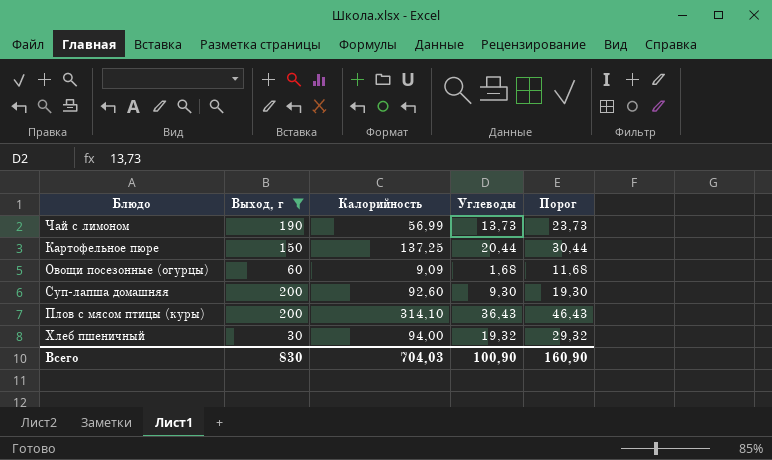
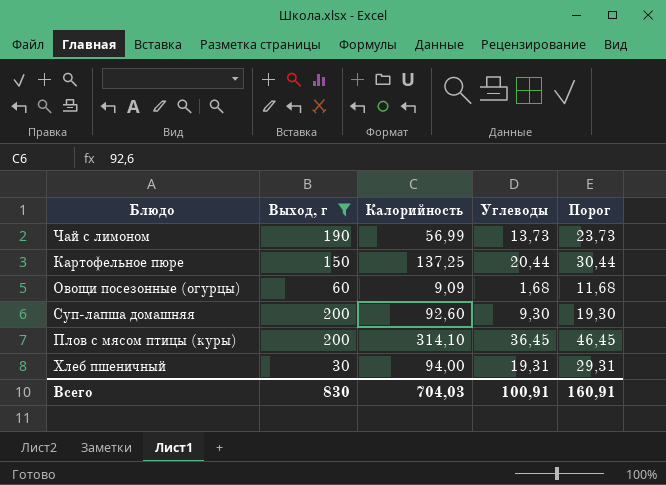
Плов с мясом птицы (куры) | Углеводы: 36,43 -> 36,45
Плов с мясом птицы (куры) | Порог: 46,43 -> 46,45
Хлеб пшеничный | Углеводы: 19,32 -> 19,31
Хлеб пшеничный | Порог: 29,32 -> 29,31
Всего | Углеводы: 100,90 -> 100,91
Всего | Порог: 160,90 -> 160,91

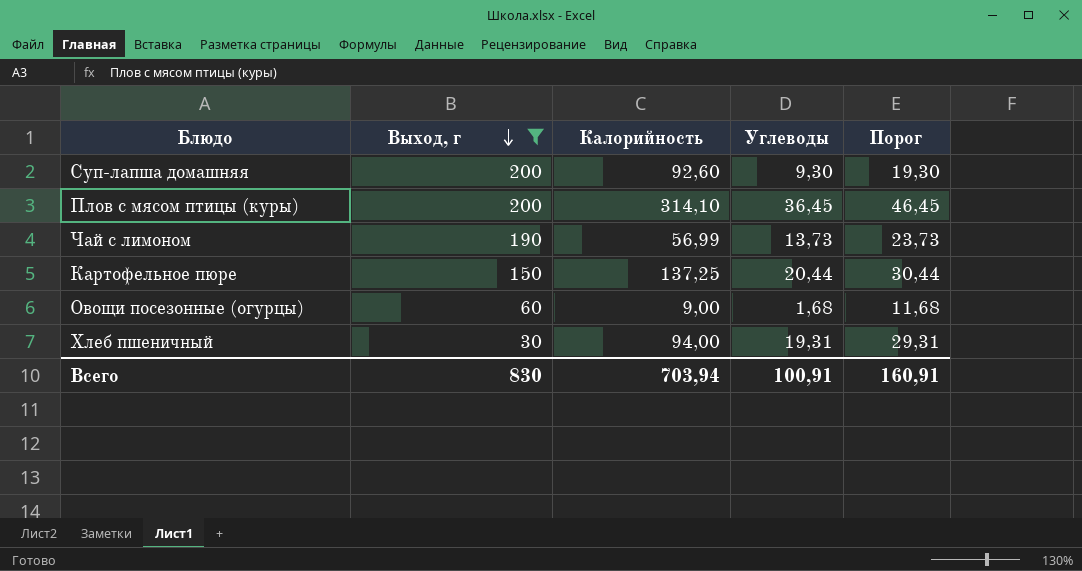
row order: none -> Выход, г descending
Овощи посезонные (огурцы) | Калорийность: 9,09 -> 9,00
Всего | Калорийность: 704,03 -> 703,94

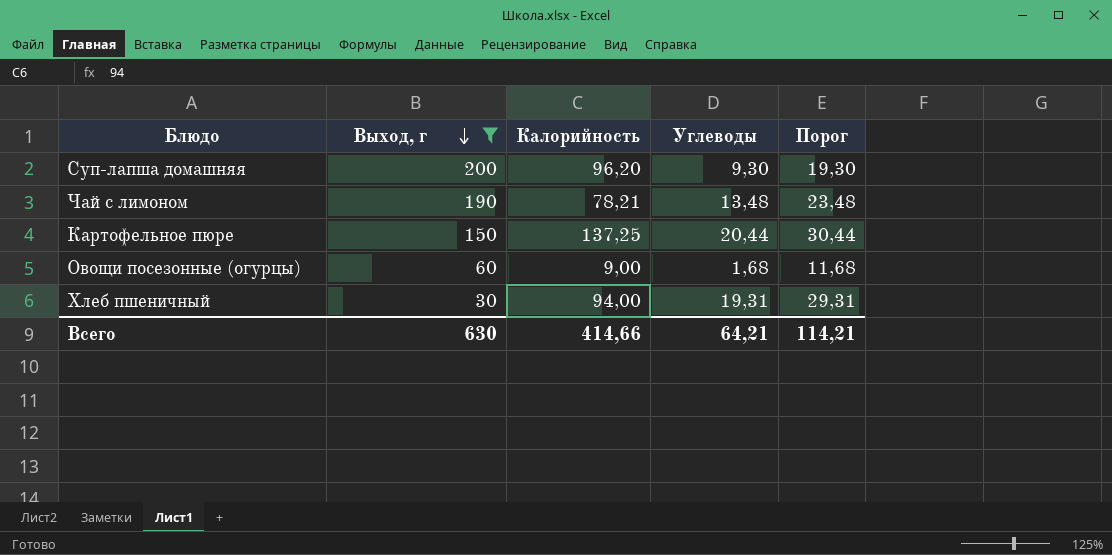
row Плов с мясом птицы (куры): 200 | 314,10 | 36,45 | 46,45 -> none
Суп-лапша домашняя | Калорийность: 92,60 -> 96,20
Чай с лимоном | Калорийность: 56,99 -> 78,21
Чай с лимоном | Углеводы: 13,73 -> 13,48
Чай с лимоном | Порог: 23,73 -> 23,48
Всего | Выход, г: 830 -> 630
Всего | Калорийность: 703,94 -> 414,66
Всего | Углеводы: 100,91 -> 64,21
Всего | Порог: 160,91 -> 114,21

